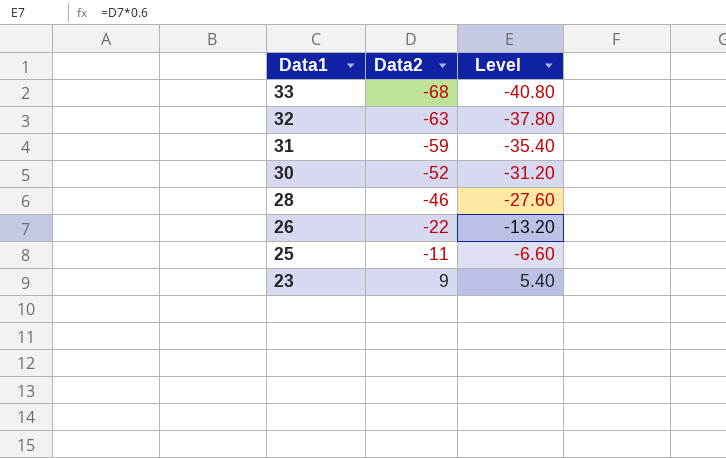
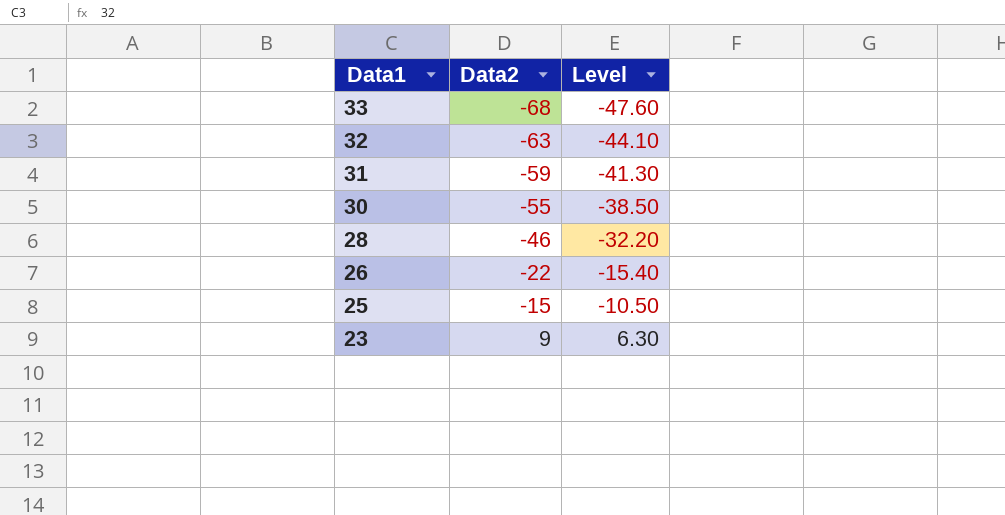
column Level | formula: [Data2] * 0.6 -> [Data2] * 0.7
30 | Data2: -52 -> -55
25 | Data2: -11 -> -15

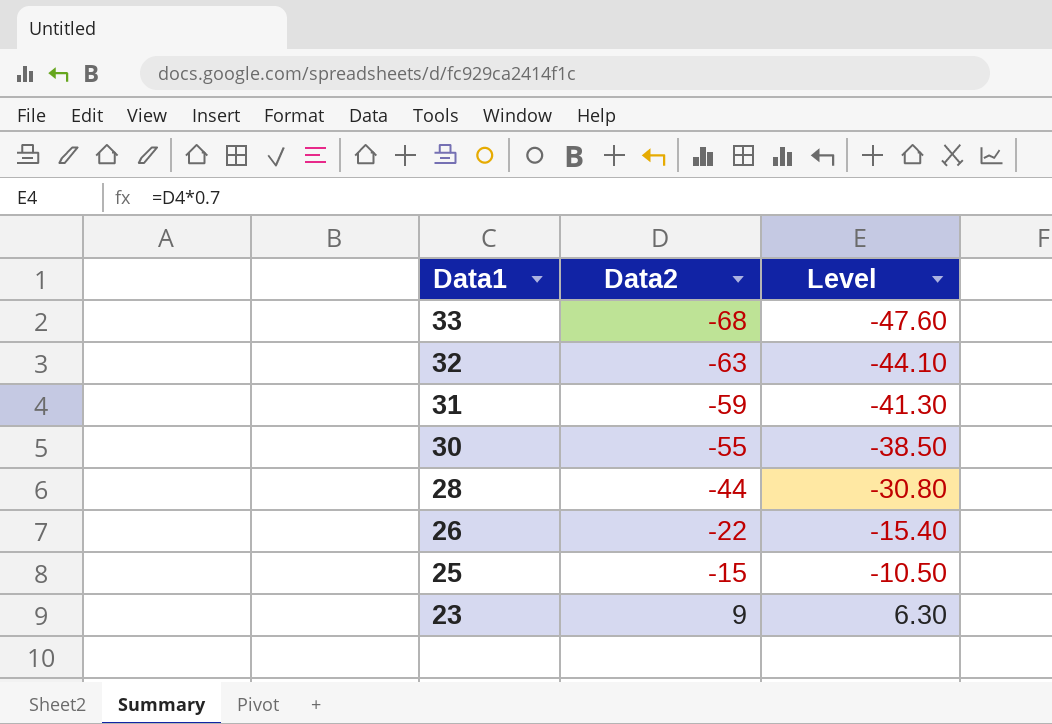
28 | Data2: -46 -> -44
28 | Level: -32.20 -> -30.80

